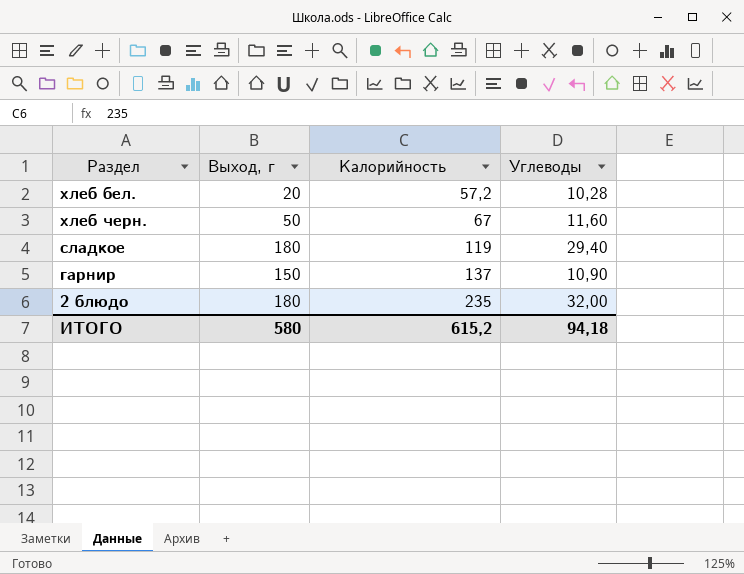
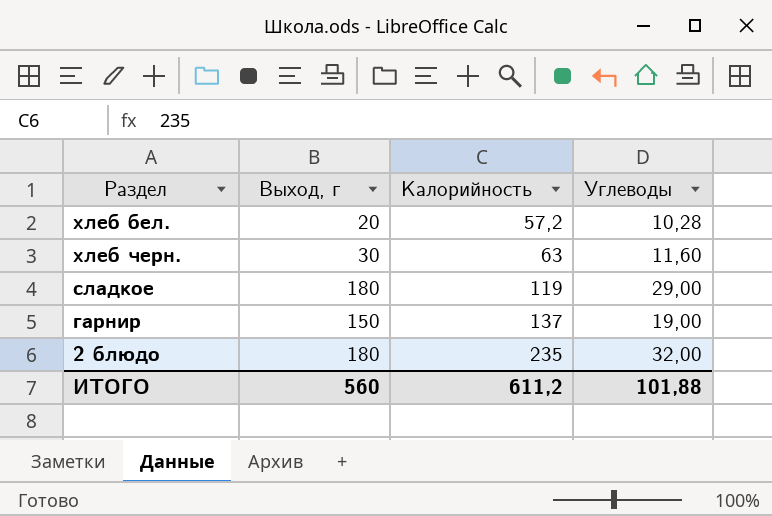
хлеб черн. | Выход, г: 50 -> 30
хлеб черн. | Калорийность: 67 -> 63
сладкое | Углеводы: 29,40 -> 29,00
гарнир | Углеводы: 10,90 -> 19,00
ИТОГО | Выход, г: 580 -> 560
ИТОГО | Калорийность: 615,2 -> 611,2
ИТОГО | Углеводы: 94,18 -> 101,88

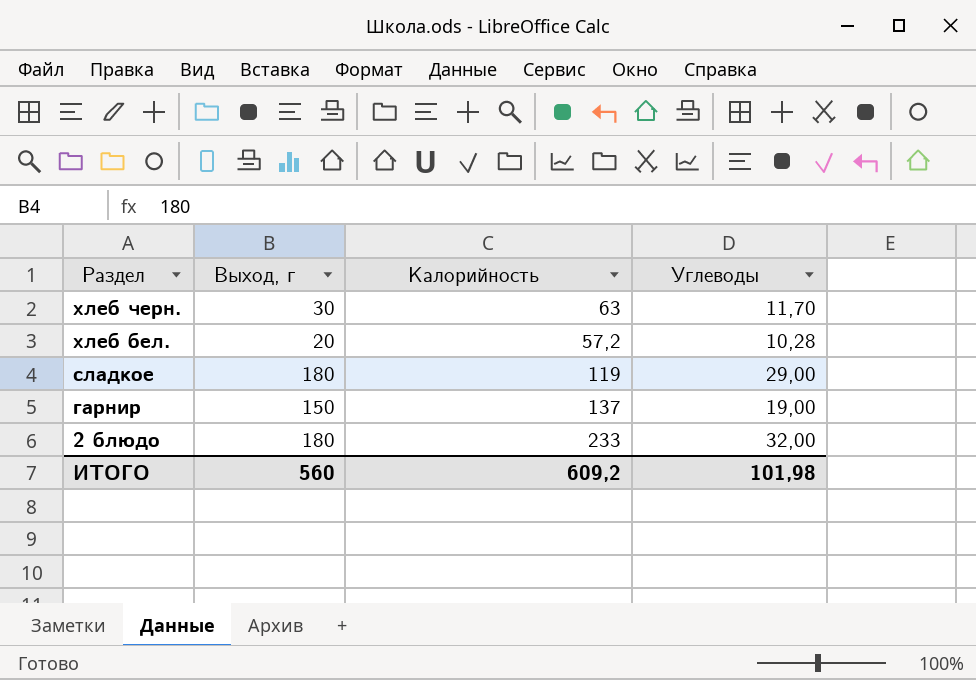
row order: Калорийность ascending -> Раздел descending
хлеб черн. | Углеводы: 11,60 -> 11,70
2 блюдо | Калорийность: 235 -> 233
ИТОГО | Калорийность: 611,2 -> 609,2
ИТОГО | Углеводы: 101,88 -> 101,98

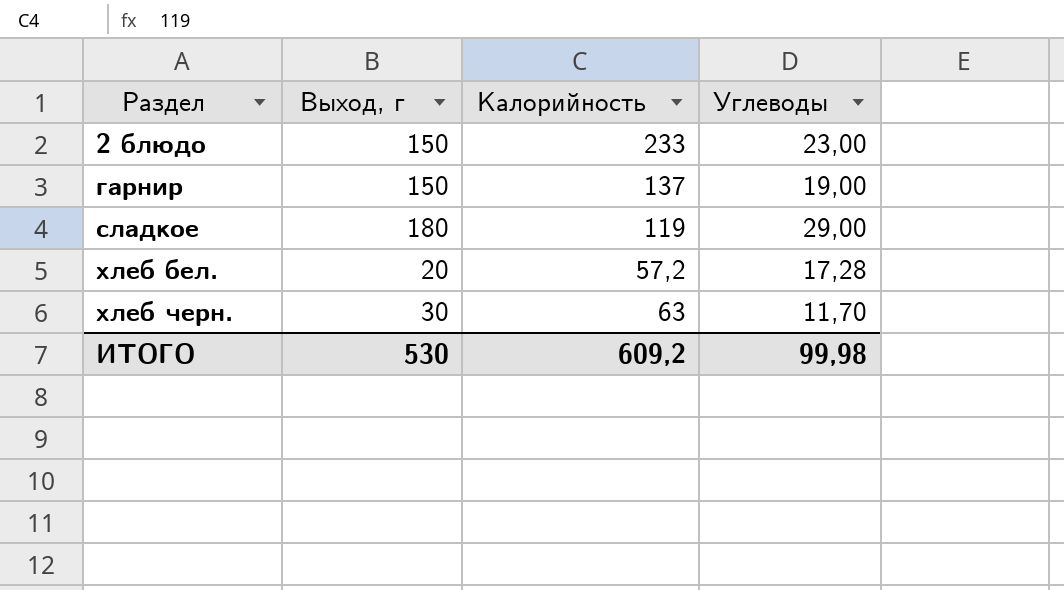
row order: Раздел descending -> Раздел ascending
2 блюдо | Выход, г: 180 -> 150
2 блюдо | Углеводы: 32,00 -> 23,00
хлеб бел. | Углеводы: 10,28 -> 17,28
ИТОГО | Выход, г: 560 -> 530
ИТОГО | Углеводы: 101,98 -> 99,98

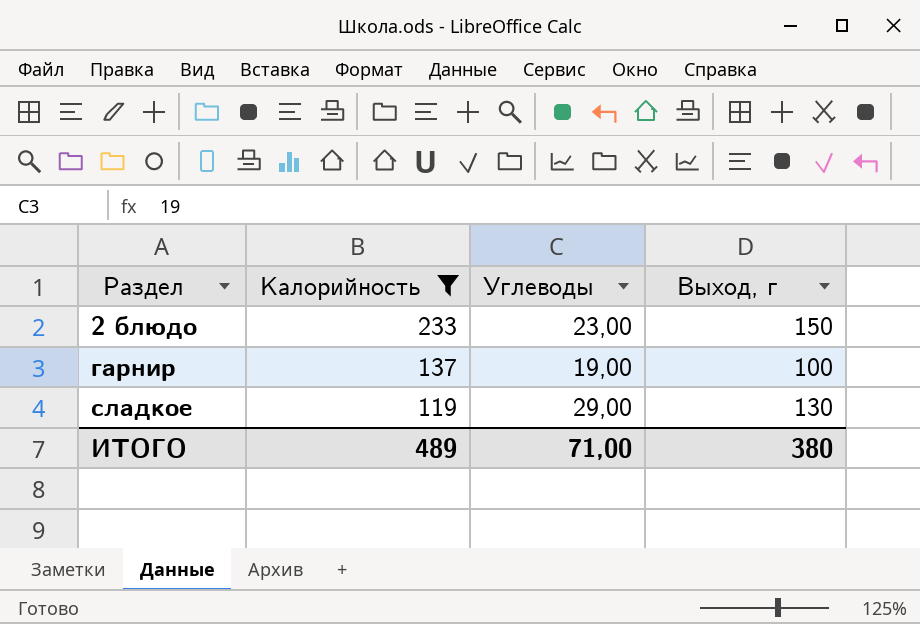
filter: none -> Калорийность >= 119
column Выход, г | position: 2 -> 4
гарнир | Выход, г: 150 -> 100
сладкое | Выход, г: 180 -> 130
ИТОГО | Калорийность: 609,2 -> 489
ИТОГО | Углеводы: 99,98 -> 71,00
ИТОГО | Выход, г: 530 -> 380

